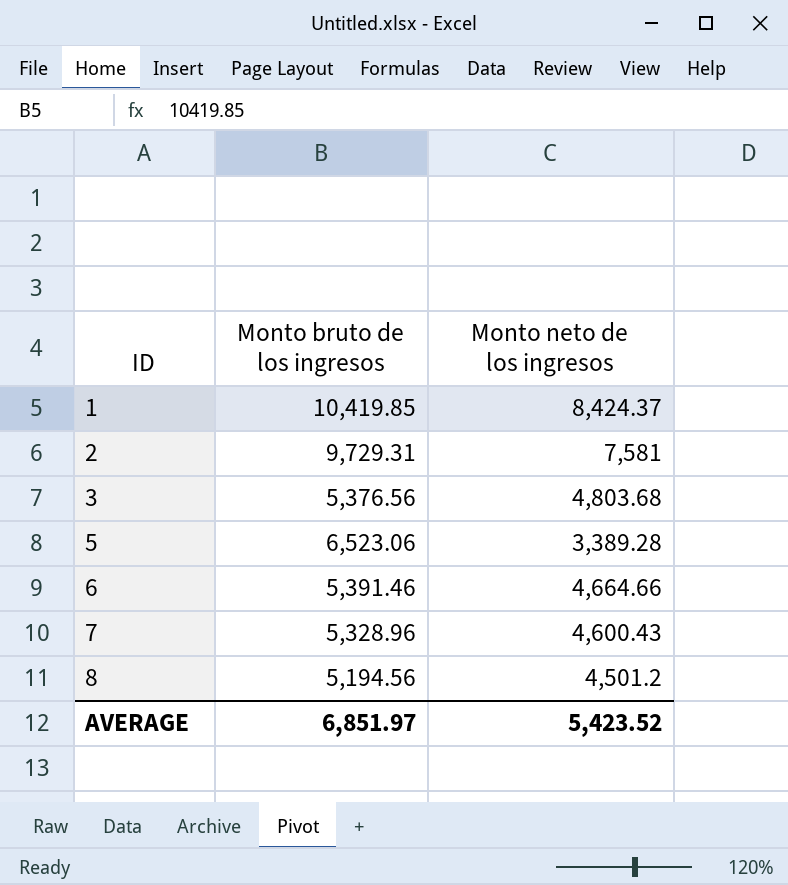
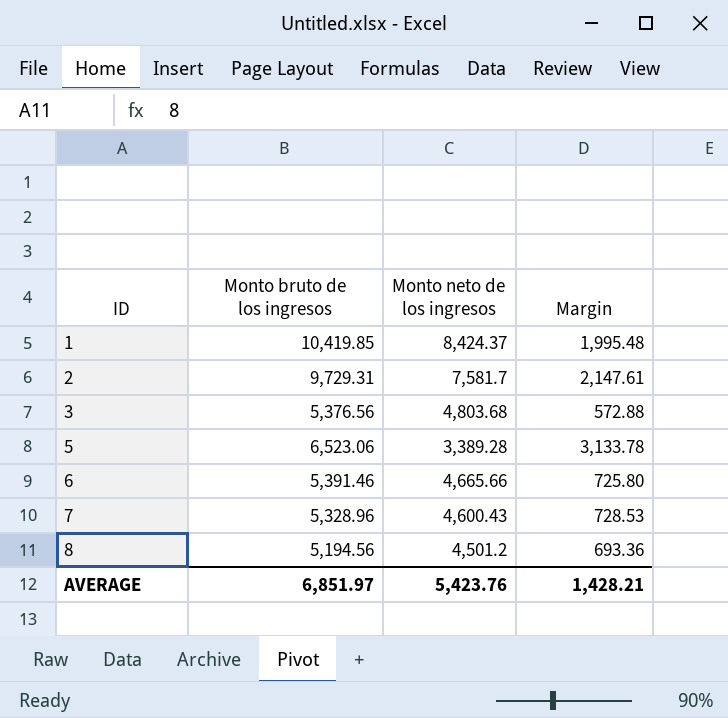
column Margin | formula: none -> [Monto bruto de los ingresos] - [Monto neto de los ingresos]
2 | Monto neto de los ingresos: 7,581 -> 7,581.7
6 | Monto neto de los ingresos: 4,664.66 -> 4,665.66
AVERAGE | Monto neto de los ingresos: 5,423.52 -> 5,423.76

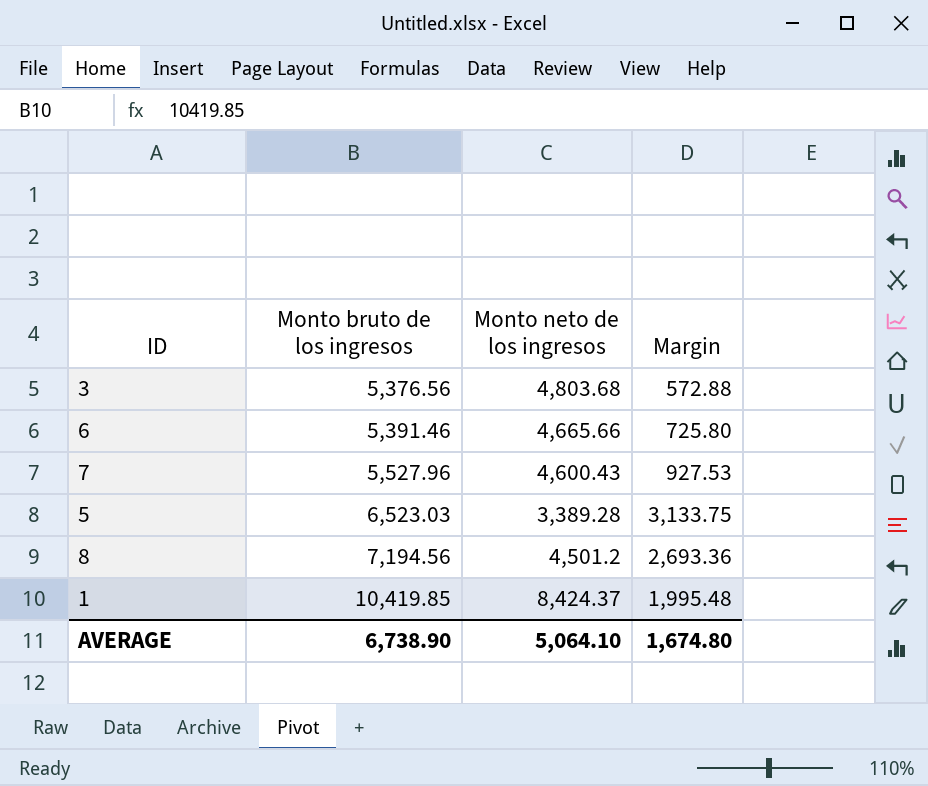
row order: ID ascending -> Monto bruto de los ingresos ascending
row 2: 9,729.31 | 7,581.7 | 2,147.61 -> none
7 | Monto bruto de los ingresos: 5,328.96 -> 5,527.96
7 | Margin: 728.53 -> 927.53
5 | Monto bruto de los ingresos: 6,523.06 -> 6,523.03
5 | Margin: 3,133.78 -> 3,133.75
8 | Monto bruto de los ingresos: 5,194.56 -> 7,194.56
8 | Margin: 693.36 -> 2,693.36
AVERAGE | Monto bruto de los ingresos: 6,851.97 -> 6,738.90
AVERAGE | Monto neto de los ingresos: 5,423.76 -> 5,064.10
AVERAGE | Margin: 1,428.21 -> 1,674.80

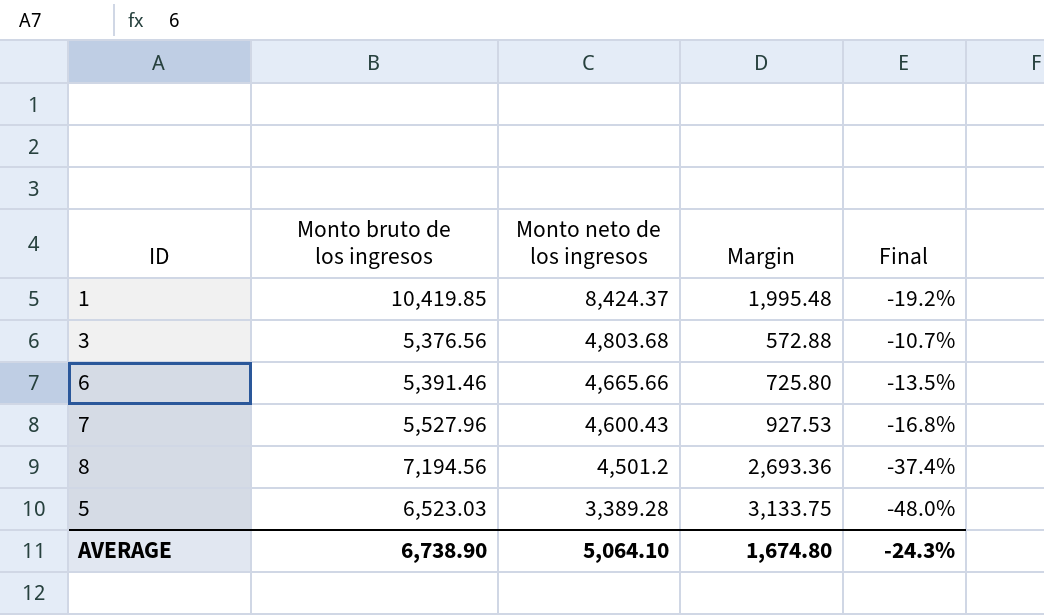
row order: Monto bruto de los ingresos ascending -> Monto neto de los ingresos descending
column Final | formula: none -> ([Monto neto de los ingresos] - [Monto bruto de los ingresos]) / [Monto bruto de los ingresos]

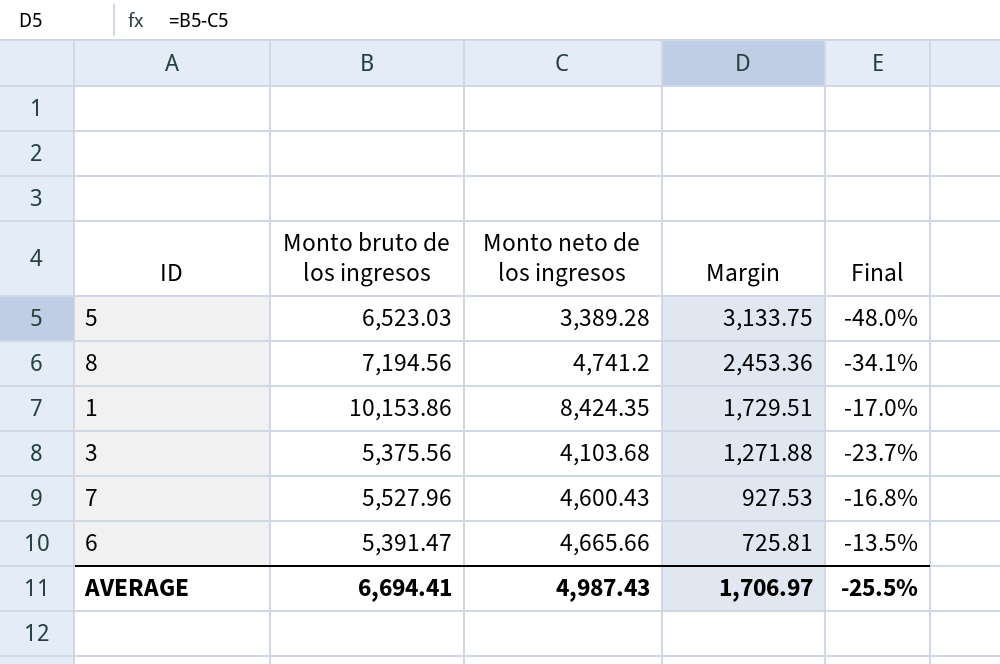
row order: Monto neto de los ingresos descending -> Margin descending
8 | Monto neto de los ingresos: 4,501.2 -> 4,741.2
8 | Margin: 2,693.36 -> 2,453.36
8 | Final: -37.4% -> -34.1%
1 | Monto bruto de los ingresos: 10,419.85 -> 10,153.86
1 | Monto neto de los ingresos: 8,424.37 -> 8,424.35
1 | Margin: 1,995.48 -> 1,729.51
1 | Final: -19.2% -> -17.0%
3 | Monto bruto de los ingresos: 5,376.56 -> 5,375.56
3 | Monto neto de los ingresos: 4,803.68 -> 4,103.68
3 | Margin: 572.88 -> 1,271.88
3 | Final: -10.7% -> -23.7%
6 | Monto bruto de los ingresos: 5,391.46 -> 5,391.47
6 | Margin: 725.80 -> 725.81
AVERAGE | Monto bruto de los ingresos: 6,738.90 -> 6,694.41
AVERAGE | Monto neto de los ingresos: 5,064.10 -> 4,987.43
AVERAGE | Margin: 1,674.80 -> 1,706.97
AVERAGE | Final: -24.3% -> -25.5%

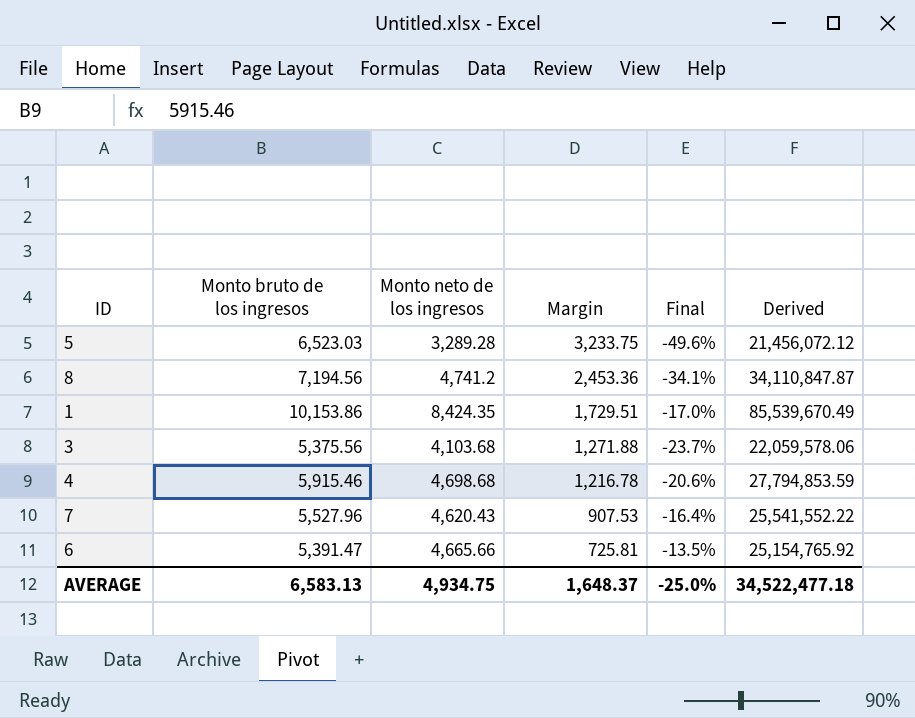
column Derived | formula: none -> [Monto bruto de los ingresos] * [Monto neto de los ingresos]
5 | Monto neto de los ingresos: 3,389.28 -> 3,289.28
5 | Margin: 3,133.75 -> 3,233.75
5 | Final: -48.0% -> -49.6%
row 4: none -> 5,915.46 | 4,698.68 | 1,216.78 | -20.6% | 27,794,853.59
7 | Monto neto de los ingresos: 4,600.43 -> 4,620.43
7 | Margin: 927.53 -> 907.53
7 | Final: -16.8% -> -16.4%
AVERAGE | Monto bruto de los ingresos: 6,694.41 -> 6,583.13
AVERAGE | Monto neto de los ingresos: 4,987.43 -> 4,934.75
AVERAGE | Margin: 1,706.97 -> 1,648.37
AVERAGE | Final: -25.5% -> -25.0%

